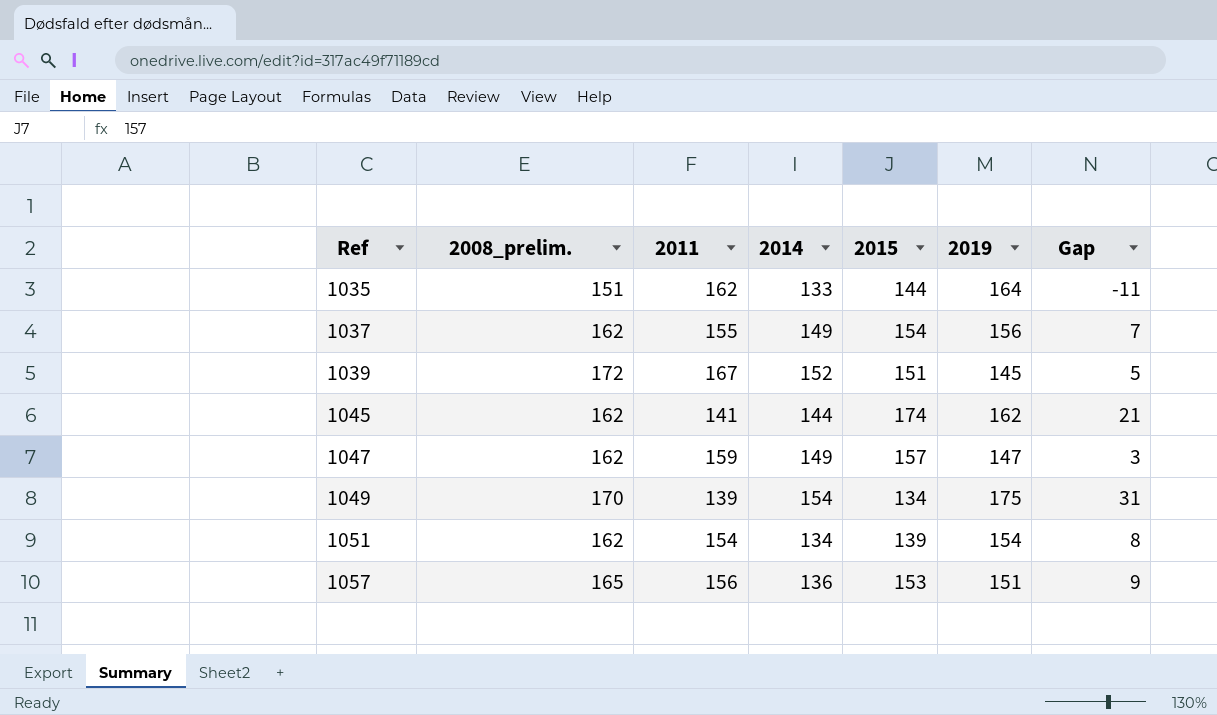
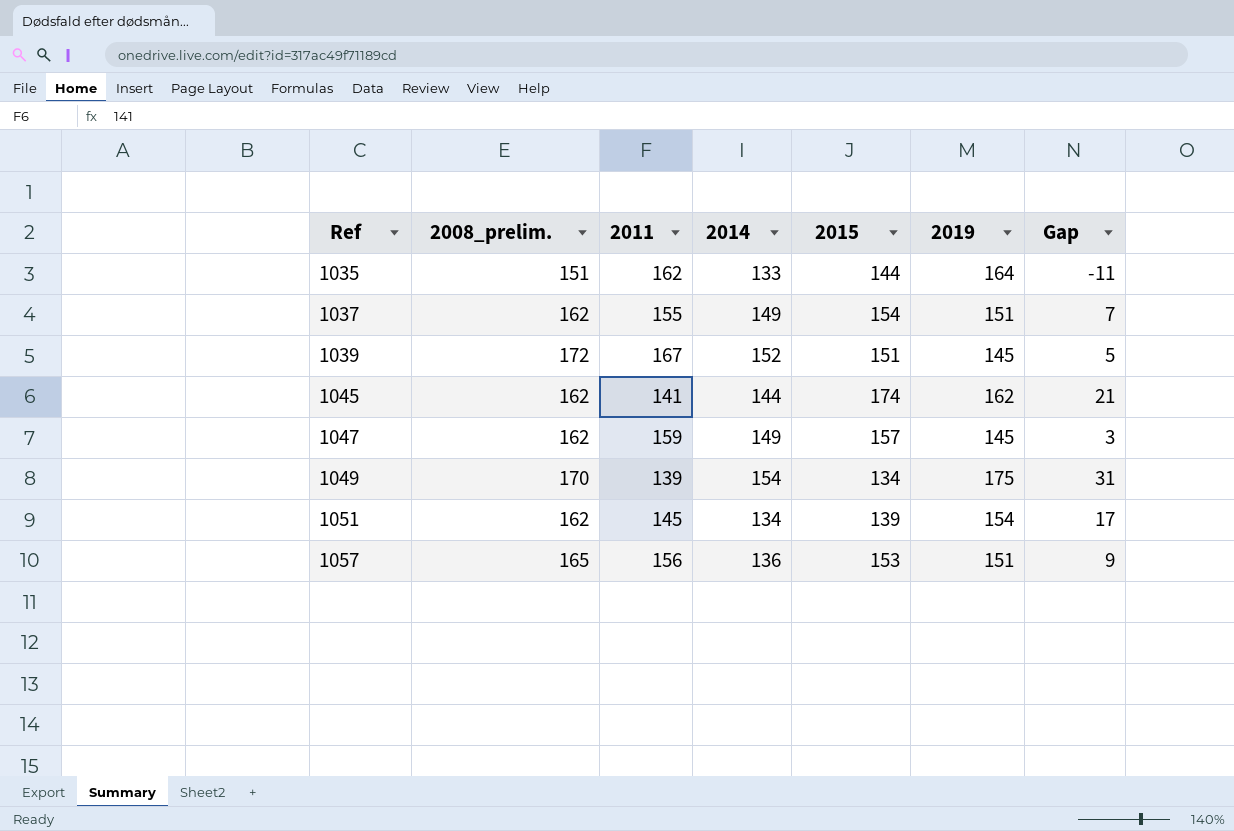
1037 | 2019: 156 -> 151
1047 | 2019: 147 -> 145
1051 | 2011: 154 -> 145
1051 | Gap: 8 -> 17

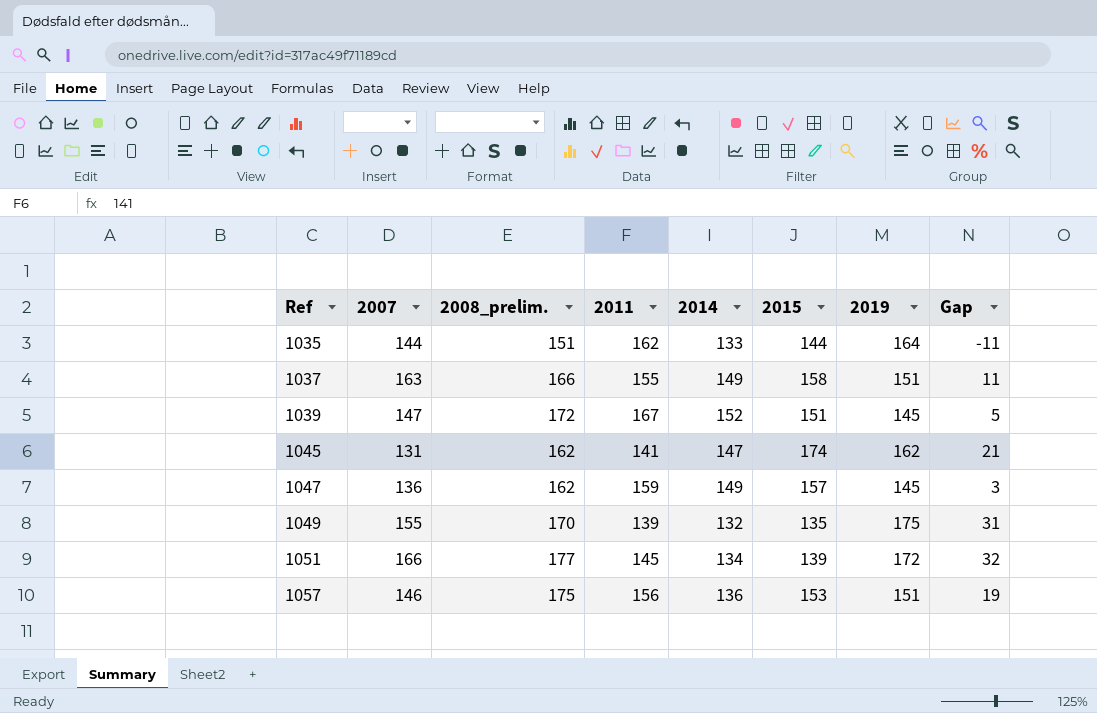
column 2007 | position: none -> 2
1037 | 2008_prelim.: 162 -> 166
1037 | 2015: 154 -> 158
1037 | Gap: 7 -> 11
1045 | 2014: 144 -> 147
1049 | 2014: 154 -> 132
1049 | 2015: 134 -> 135
1051 | 2008_prelim.: 162 -> 177
1051 | 2019: 154 -> 172
1051 | Gap: 17 -> 32
1057 | 2008_prelim.: 165 -> 175
1057 | Gap: 9 -> 19

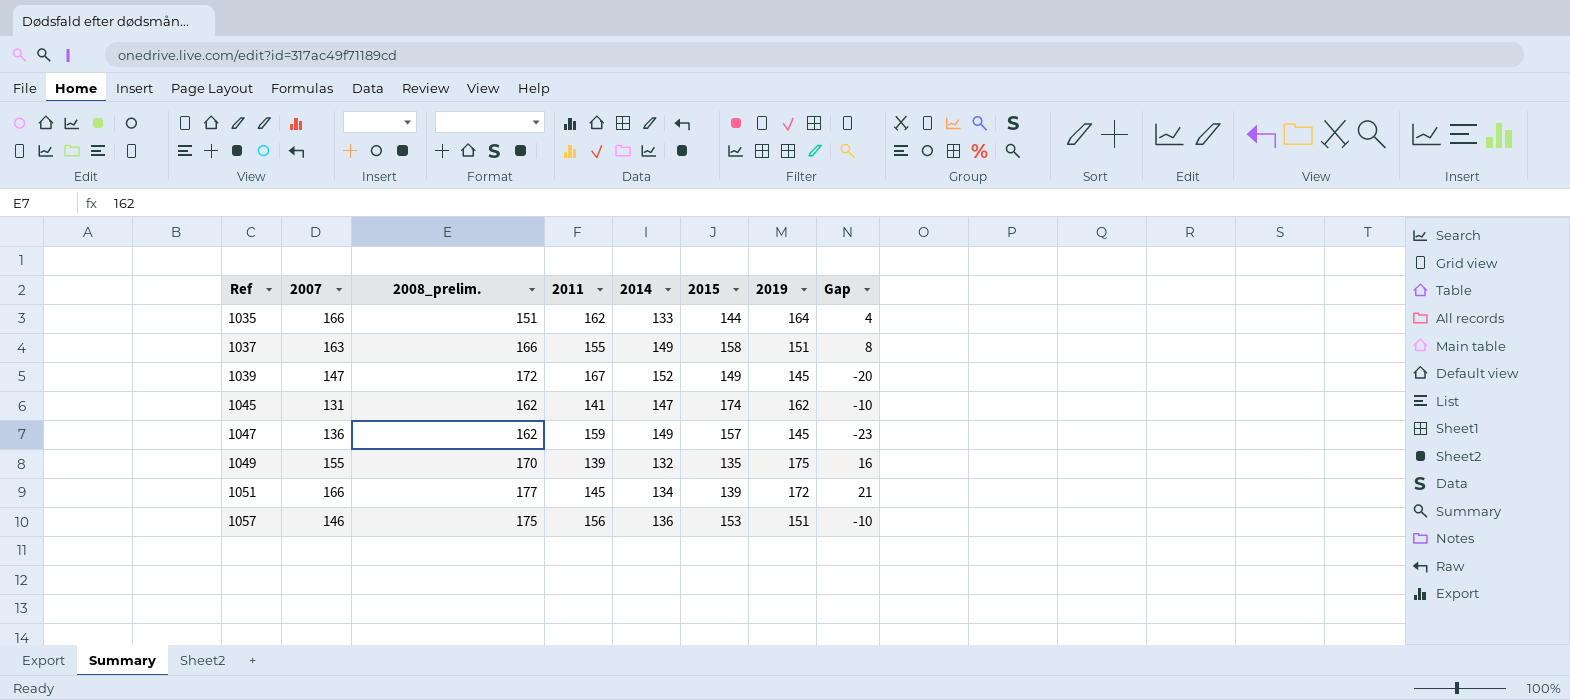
column Gap | formula: [2008_prelim.] - [2011] -> [2007] - [2011]
1035 | 2007: 144 -> 166
1039 | 2015: 151 -> 149

